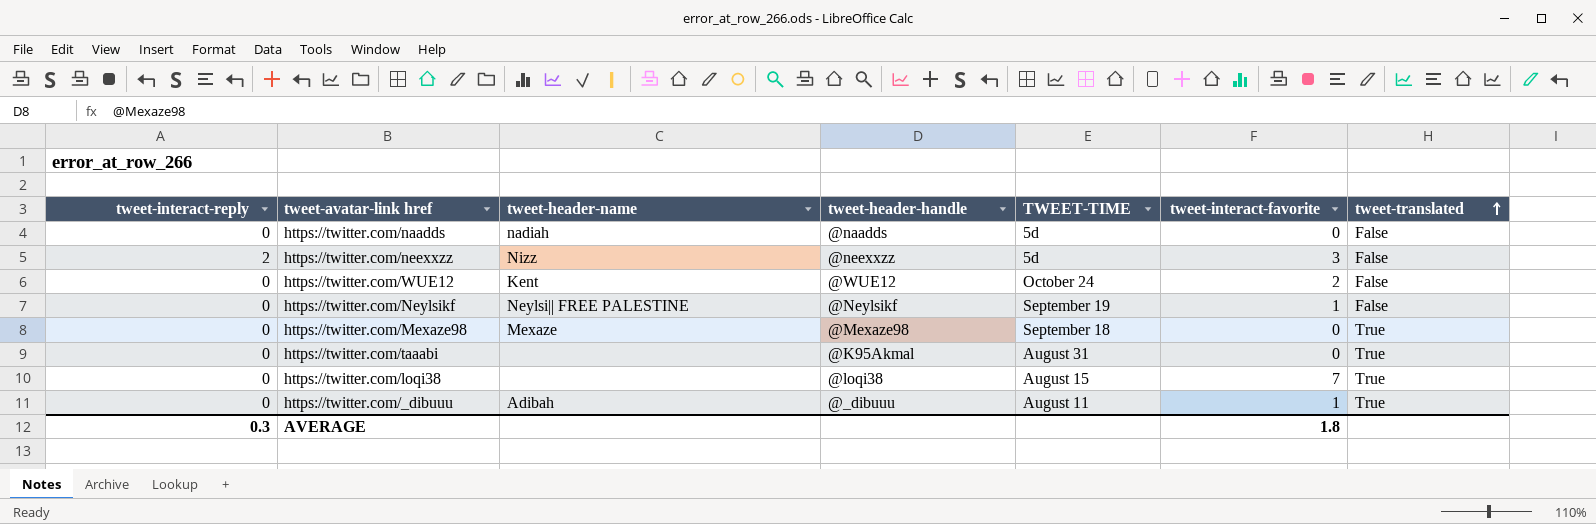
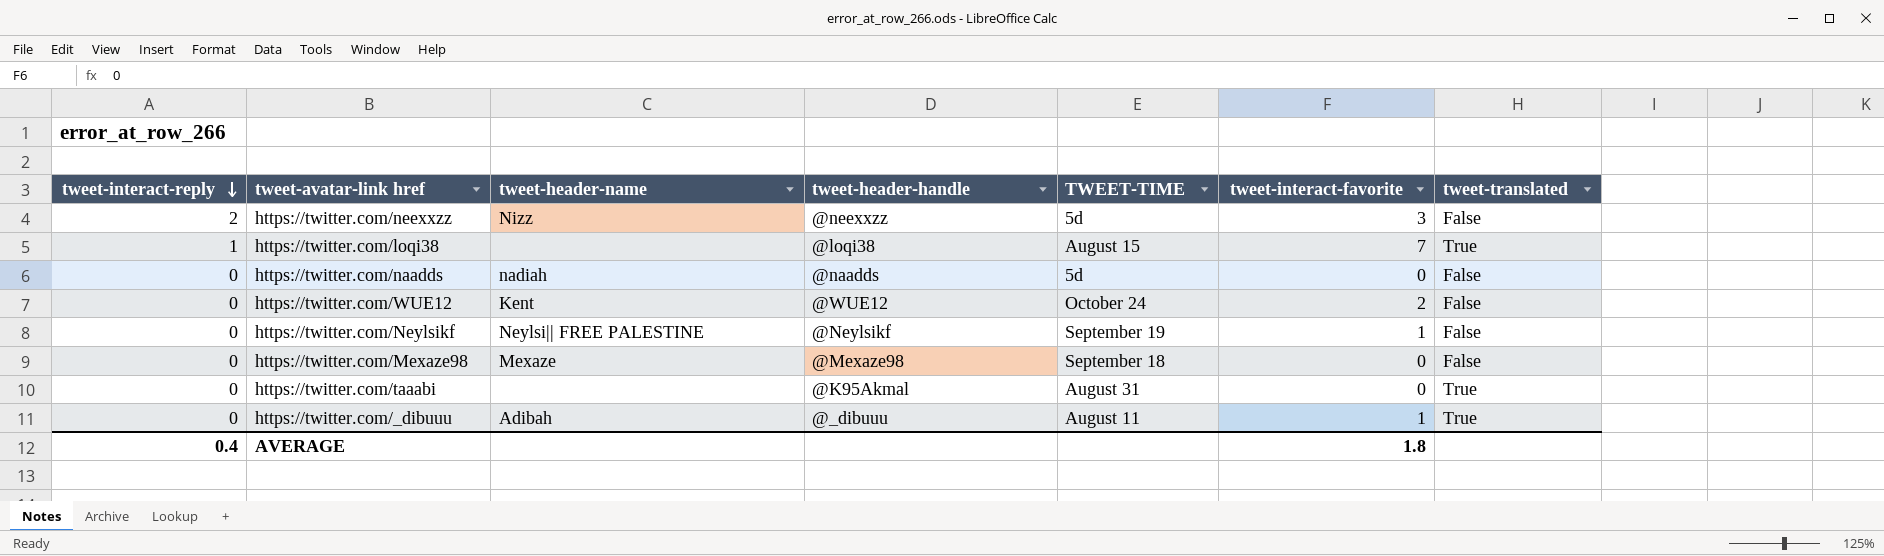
row order: tweet-translated ascending -> tweet-interact-reply descending
https://twitter.com/loqi38 | tweet-interact-reply: 0 -> 1
https://twitter.com/Mexaze98 | tweet-translated: True -> False
AVERAGE | tweet-interact-reply: 0.3 -> 0.4

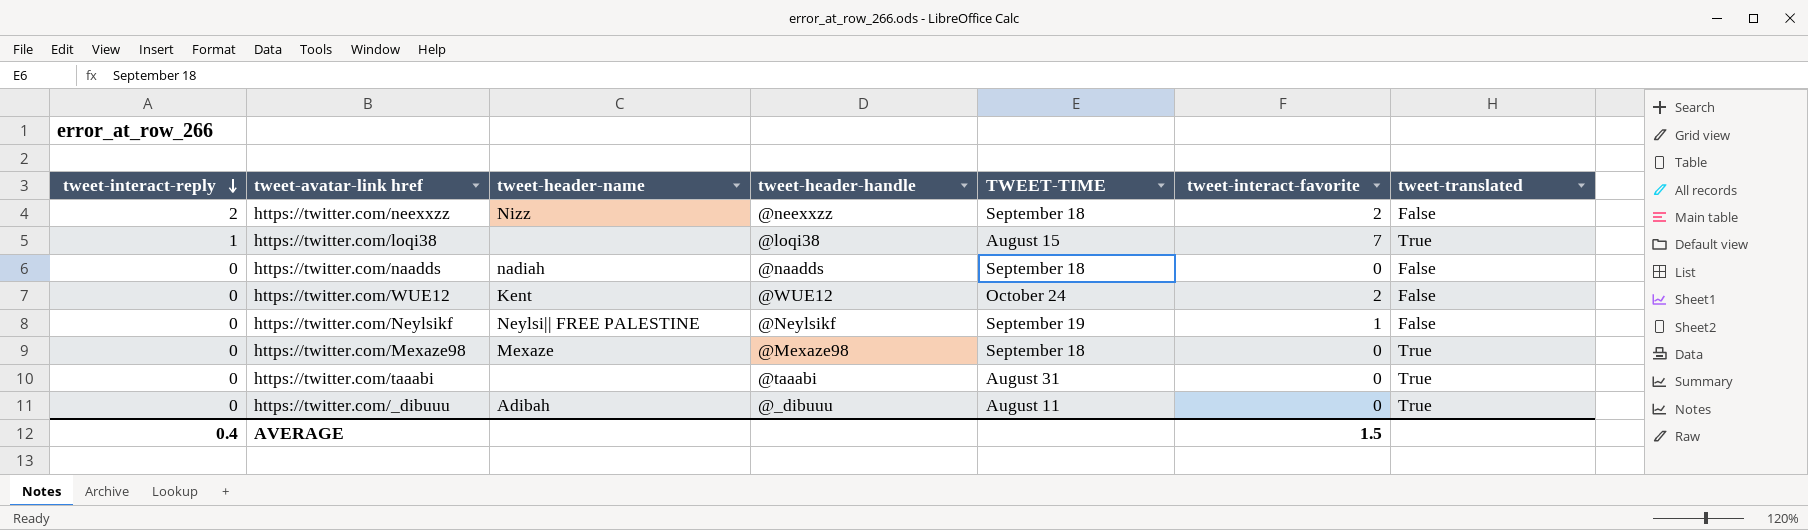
https://twitter.com/neexxzz | TWEET-TIME: 5d -> September 18
https://twitter.com/neexxzz | tweet-interact-favorite: 3 -> 2
https://twitter.com/naadds | TWEET-TIME: 5d -> September 18
https://twitter.com/Mexaze98 | tweet-translated: False -> True
https://twitter.com/taaabi | tweet-header-handle: @K95Akmal -> @taaabi
https://twitter.com/_dibuuu | tweet-interact-favorite: 1 -> 0
AVERAGE | tweet-interact-favorite: 1.8 -> 1.5

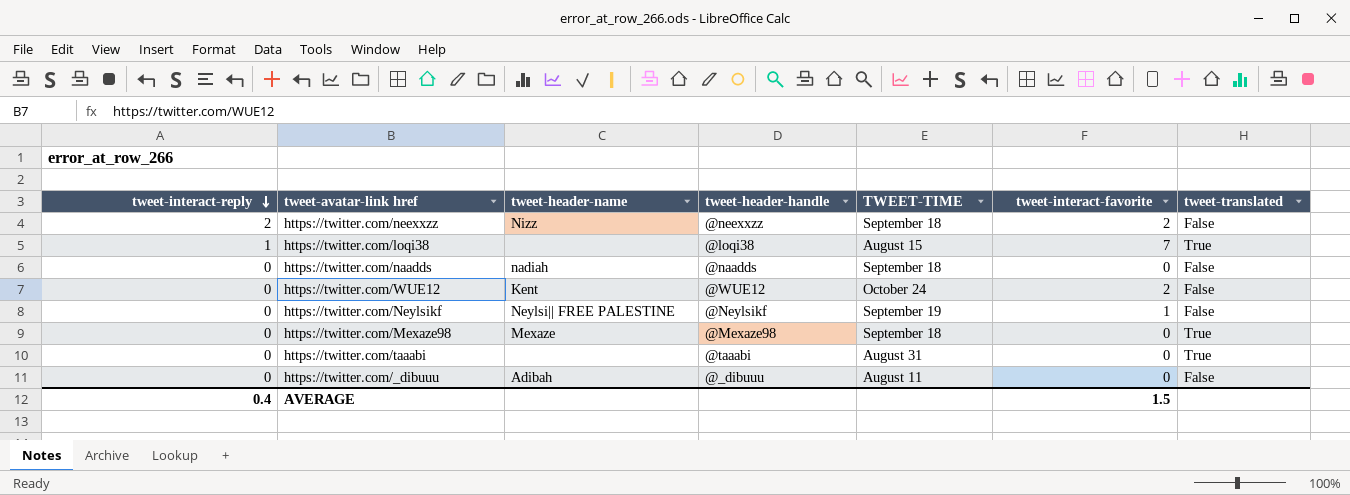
https://twitter.com/_dibuuu | tweet-translated: True -> False

